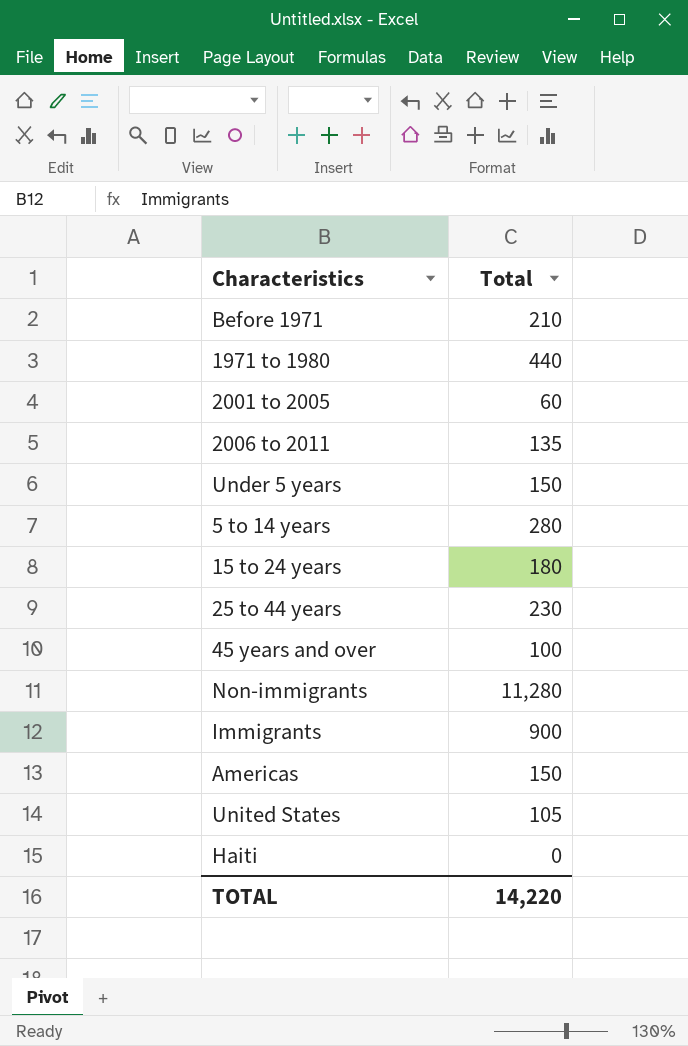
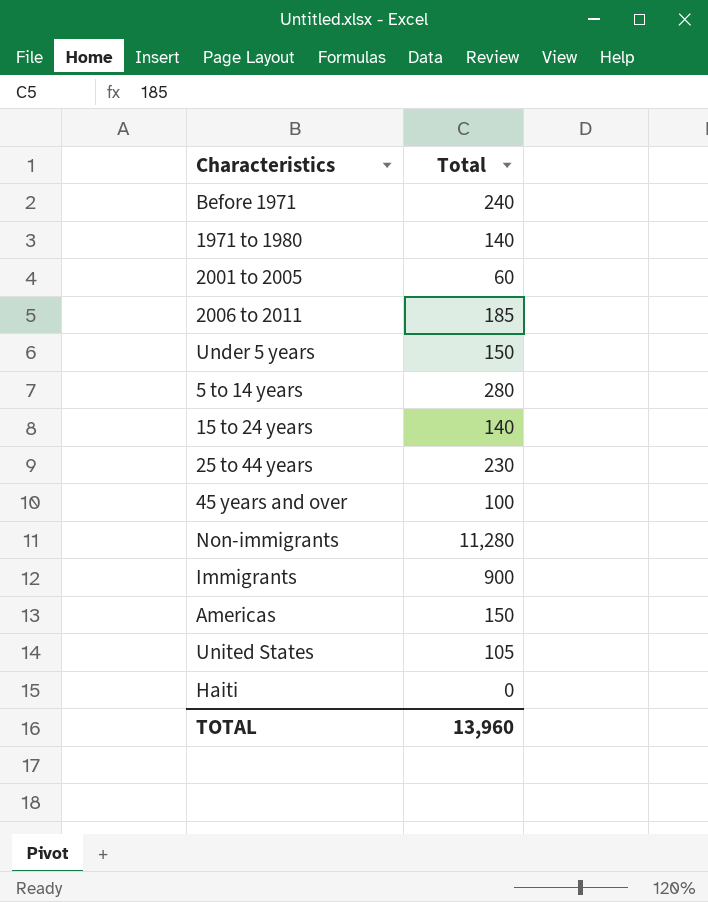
Before 1971 | Total: 210 -> 240
1971 to 1980 | Total: 440 -> 140
2006 to 2011 | Total: 135 -> 185
15 to 24 years | Total: 180 -> 140
TOTAL | Total: 14,220 -> 13,960

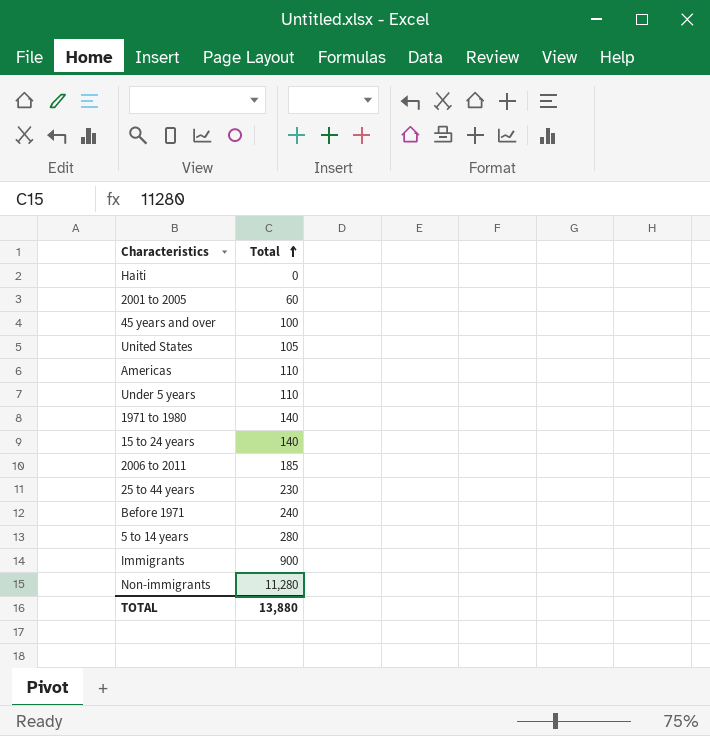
row order: none -> Total ascending
Americas | Total: 150 -> 110
Under 5 years | Total: 150 -> 110
TOTAL | Total: 13,960 -> 13,880

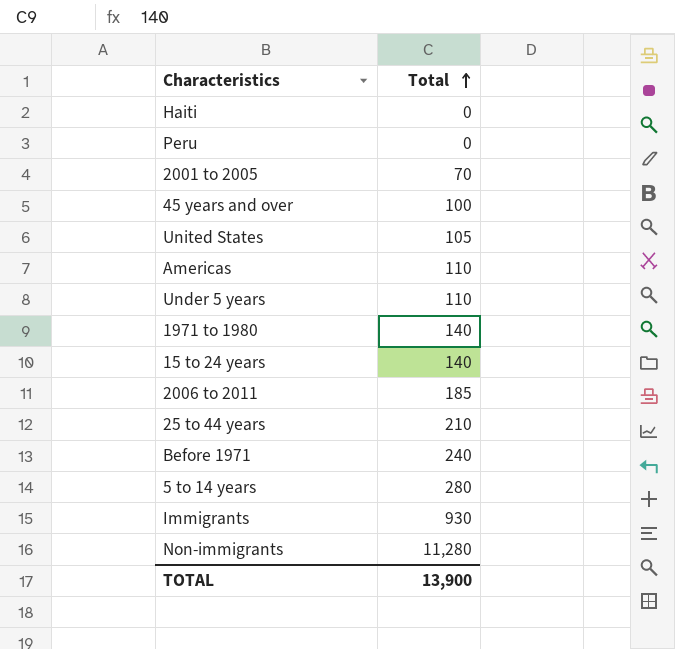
row Peru: none -> 0
2001 to 2005 | Total: 60 -> 70
25 to 44 years | Total: 230 -> 210
Immigrants | Total: 900 -> 930
TOTAL | Total: 13,880 -> 13,900

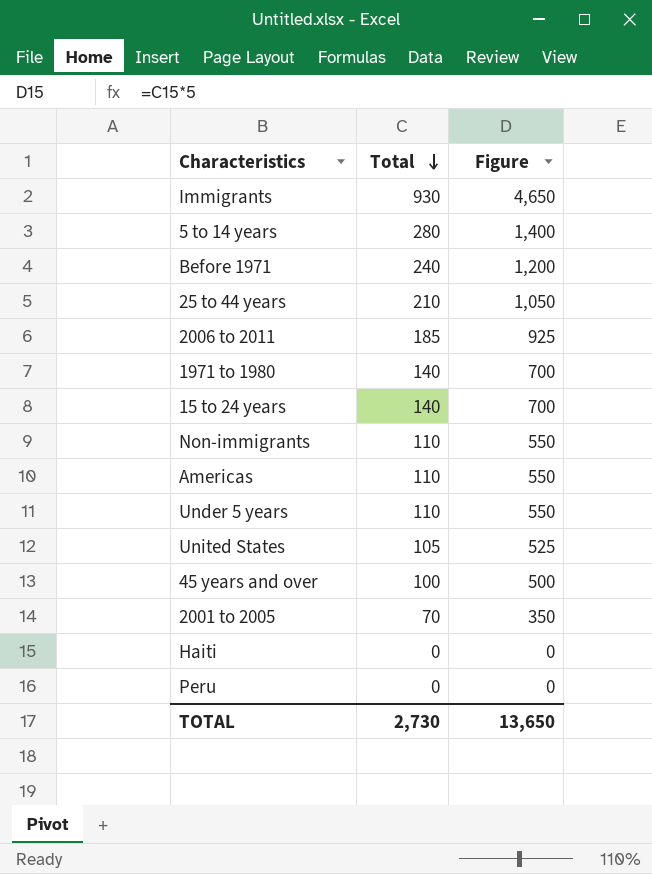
row order: Total ascending -> Total descending
column Figure | formula: none -> [Total] * 5
Non-immigrants | Total: 11,280 -> 110
TOTAL | Total: 13,900 -> 2,730

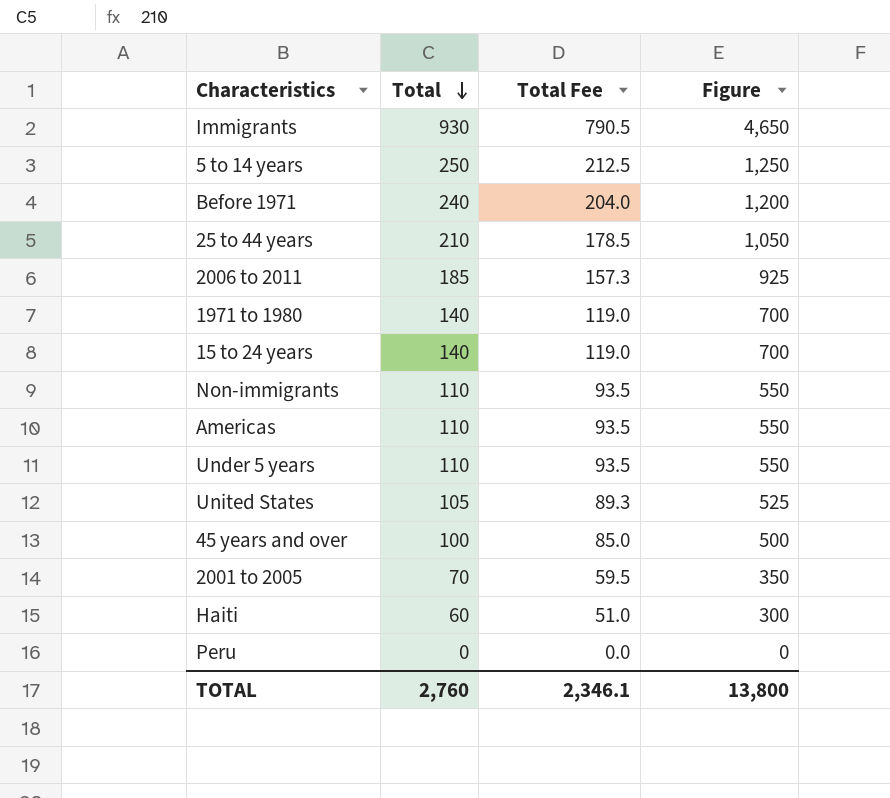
column Total Fee | formula: none -> [Total] * 0.85
5 to 14 years | Total: 280 -> 250
5 to 14 years | Figure: 1,400 -> 1,250
Haiti | Total: 0 -> 60
Haiti | Figure: 0 -> 300
TOTAL | Total: 2,730 -> 2,760
TOTAL | Figure: 13,650 -> 13,800

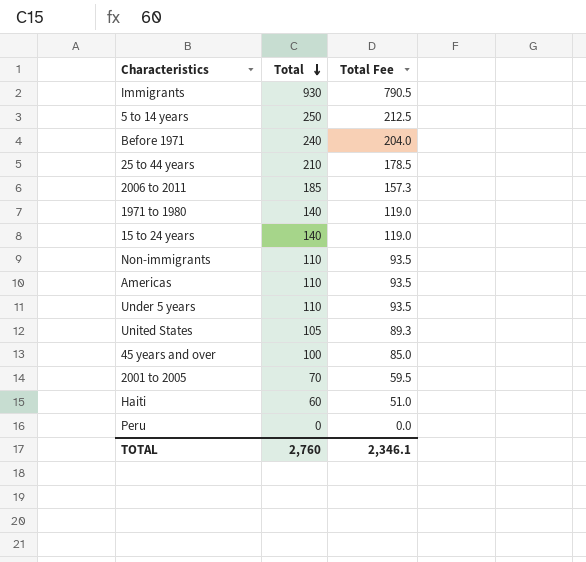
column Figure | formula: [Total] * 5 -> none

